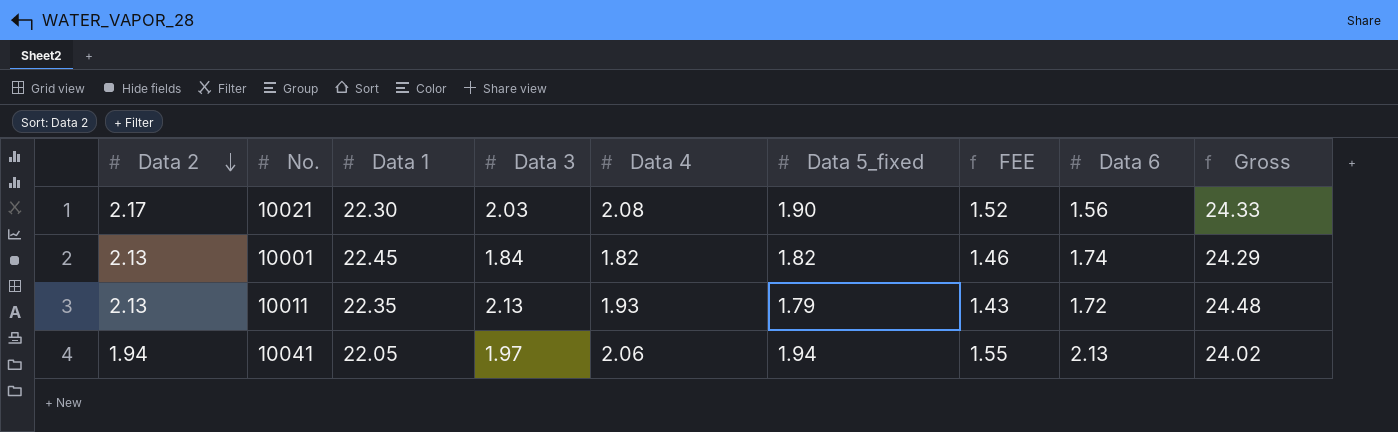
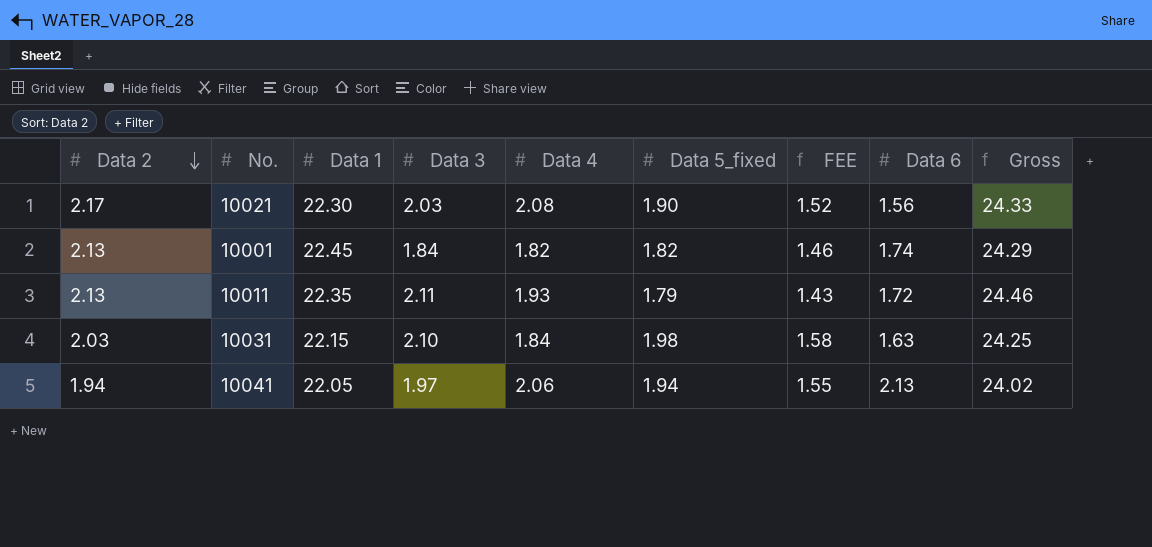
10011 | Data 3: 2.13 -> 2.11
10011 | Gross: 24.48 -> 24.46
row 10031: none -> 2.03 | 22.15 | 2.10 | 1.84 | 1.98 | 1.58 | 1.63 | 24.25

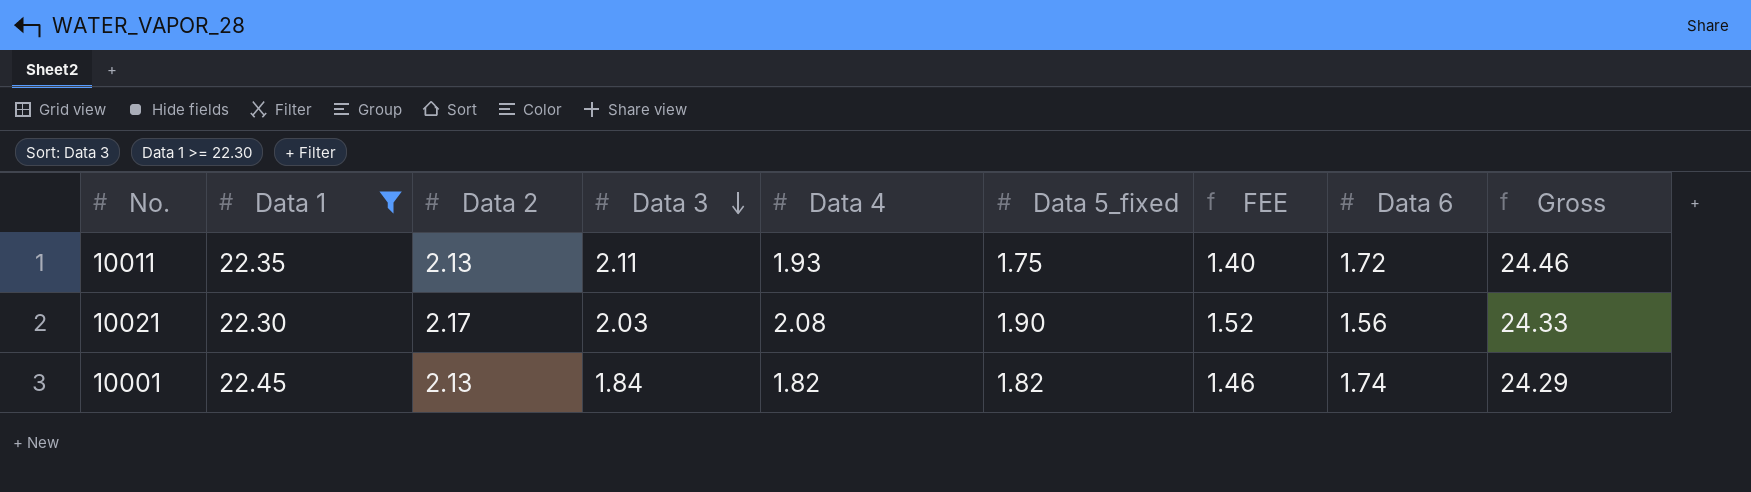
filter: none -> Data 1 >= 22.30
row order: Data 2 descending -> Data 3 descending
column Data 2 | position: 1 -> 3
10011 | Data 5_fixed: 1.79 -> 1.75
10011 | FEE: 1.43 -> 1.40

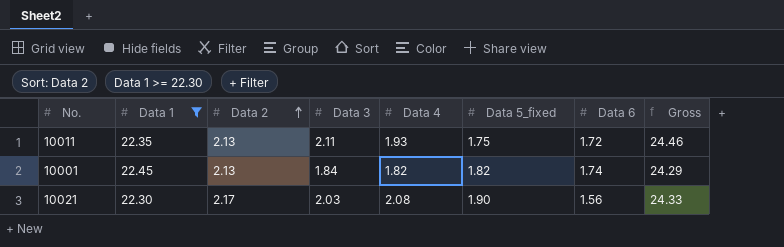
row order: Data 3 descending -> Data 2 ascending
column FEE | formula: [Data 5_fixed] * 0.8 -> none

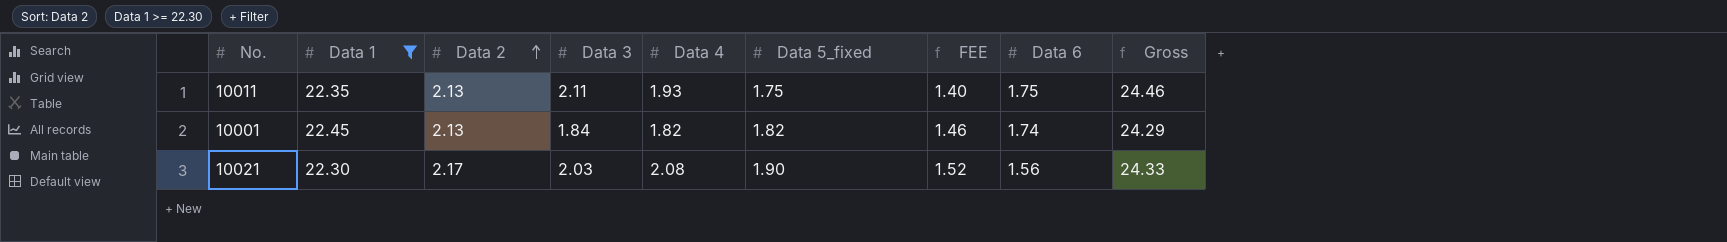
column FEE | formula: none -> [Data 5_fixed] * 0.8
10011 | Data 6: 1.72 -> 1.75

